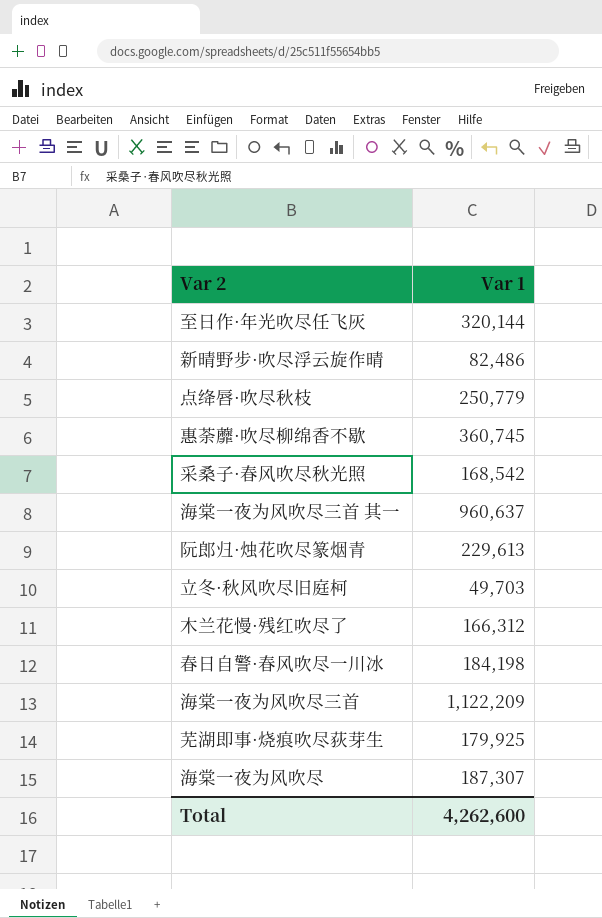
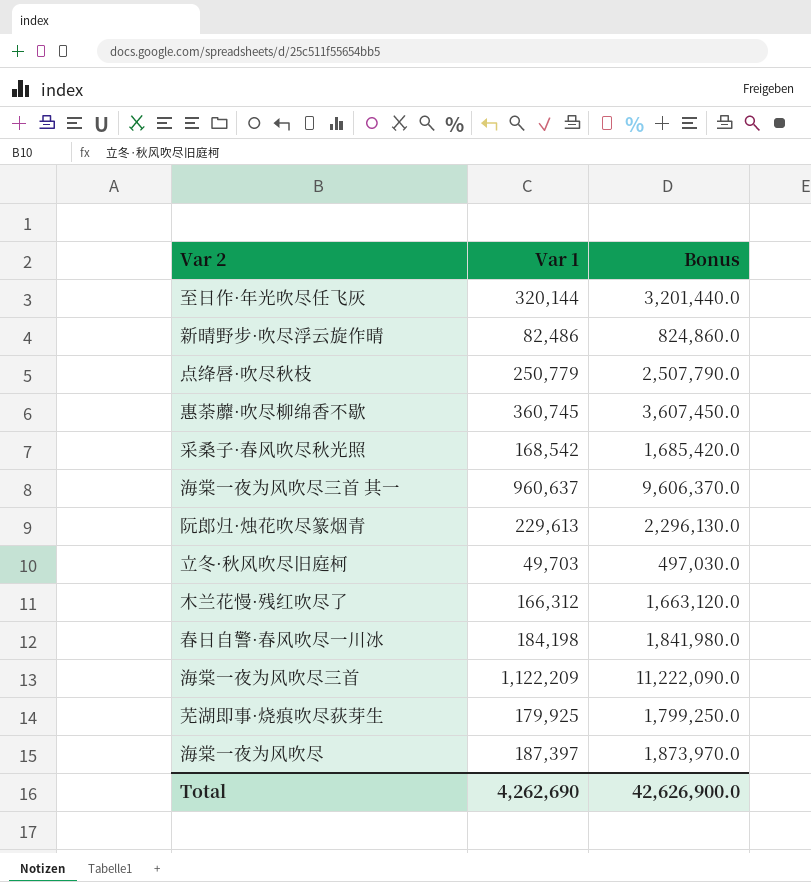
column Bonus | formula: none -> [Var 1] * 10
海棠一夜为风吹尽 | Var 1: 187,307 -> 187,397
Total | Var 1: 4,262,600 -> 4,262,690

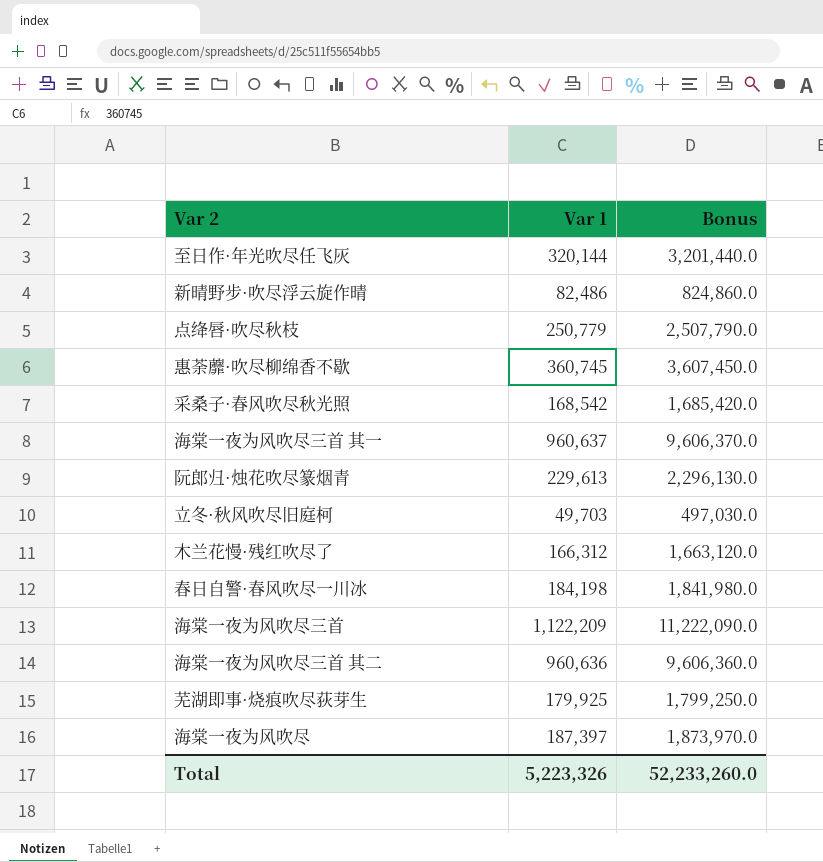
row 海棠一夜为风吹尽三首 其二: none -> 960,636 | 9,606,360.0
Total | Var 1: 4,262,690 -> 5,223,326
Total | Bonus: 42,626,900.0 -> 52,233,260.0

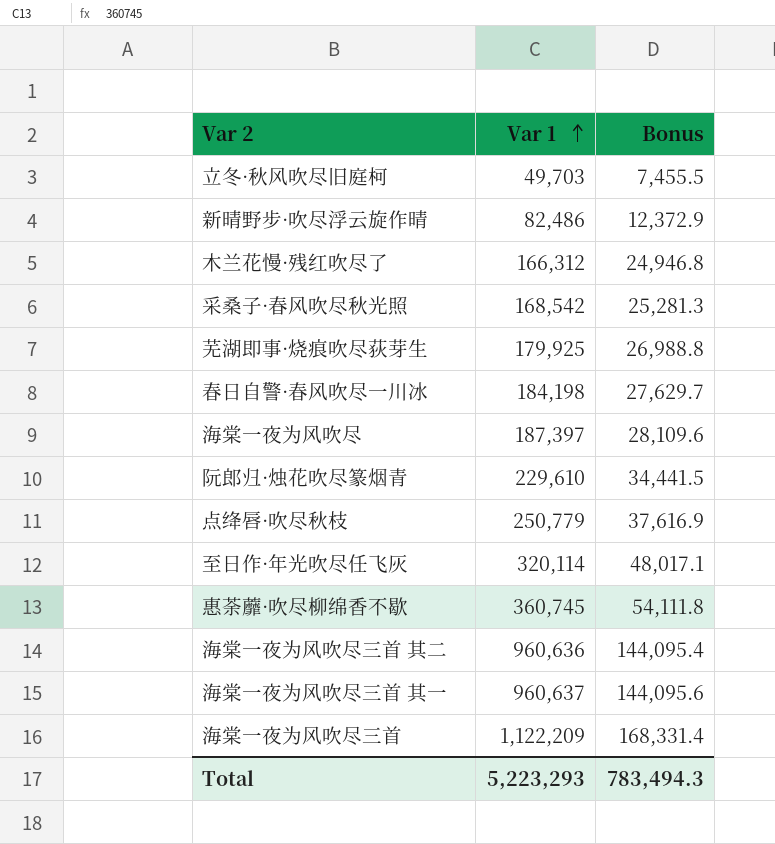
row order: none -> Var 1 ascending
column Bonus | formula: [Var 1] * 10 -> [Var 1] * 0.15
阮郎归·烛花吹尽篆烟青 | Var 1: 229,613 -> 229,610
至日作·年光吹尽任飞灰 | Var 1: 320,144 -> 320,114
Total | Var 1: 5,223,326 -> 5,223,293
Total | Bonus: 52,233,260.0 -> 783,494.3

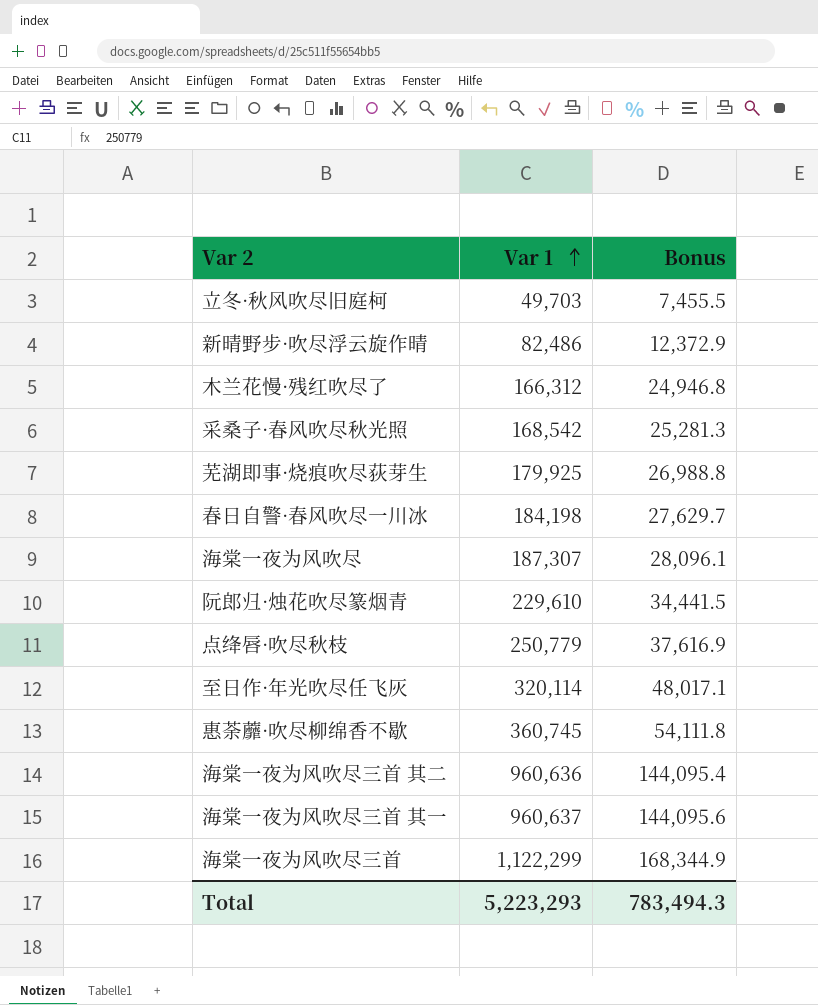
海棠一夜为风吹尽 | Var 1: 187,397 -> 187,307
海棠一夜为风吹尽 | Bonus: 28,109.6 -> 28,096.1
海棠一夜为风吹尽三首 | Var 1: 1,122,209 -> 1,122,299
海棠一夜为风吹尽三首 | Bonus: 168,331.4 -> 168,344.9

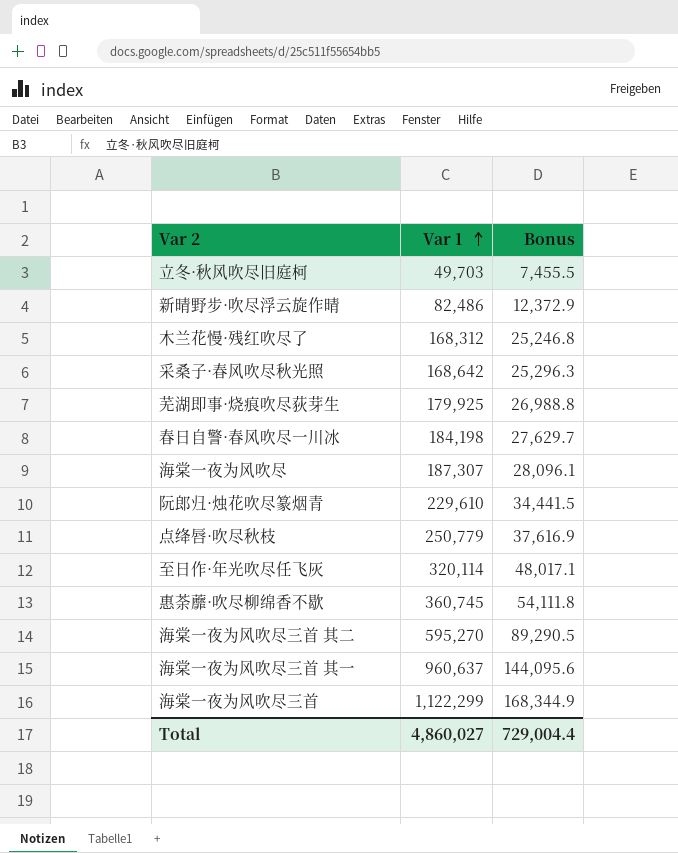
木兰花慢·残红吹尽了 | Var 1: 166,312 -> 168,312
木兰花慢·残红吹尽了 | Bonus: 24,946.8 -> 25,246.8
采桑子·春风吹尽秋光照 | Var 1: 168,542 -> 168,642
采桑子·春风吹尽秋光照 | Bonus: 25,281.3 -> 25,296.3
海棠一夜为风吹尽三首 其二 | Var 1: 960,636 -> 595,270
海棠一夜为风吹尽三首 其二 | Bonus: 144,095.4 -> 89,290.5
Total | Var 1: 5,223,293 -> 4,860,027
Total | Bonus: 783,494.3 -> 729,004.4

